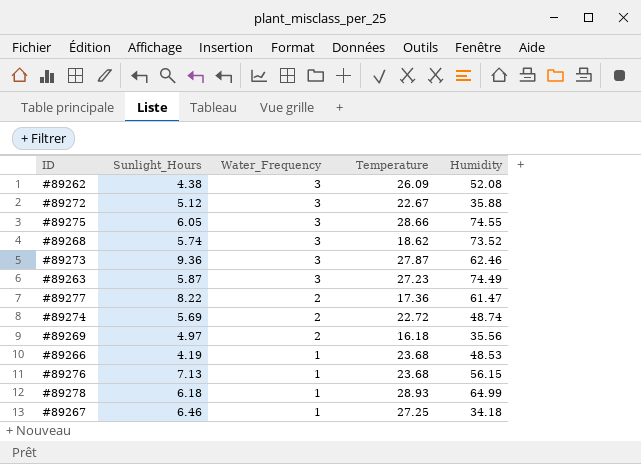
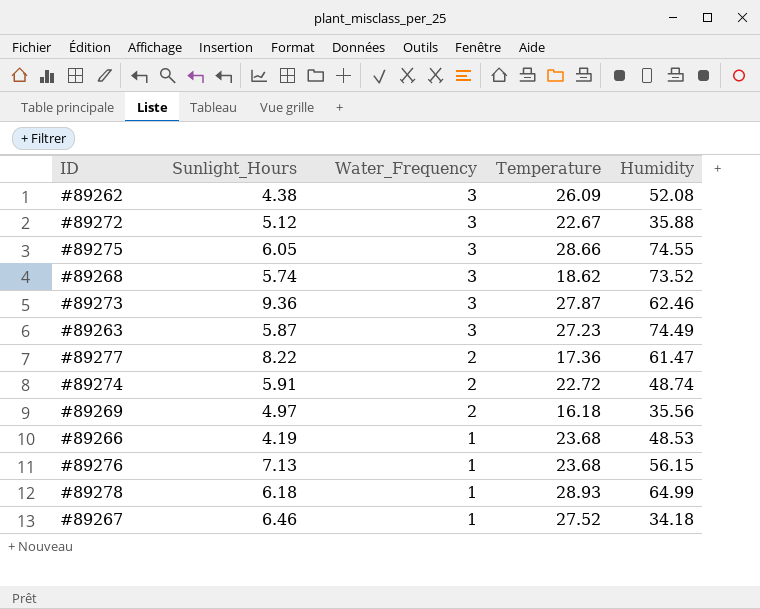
#89274 | Sunlight_Hours: 5.69 -> 5.91
#89267 | Temperature: 27.25 -> 27.52

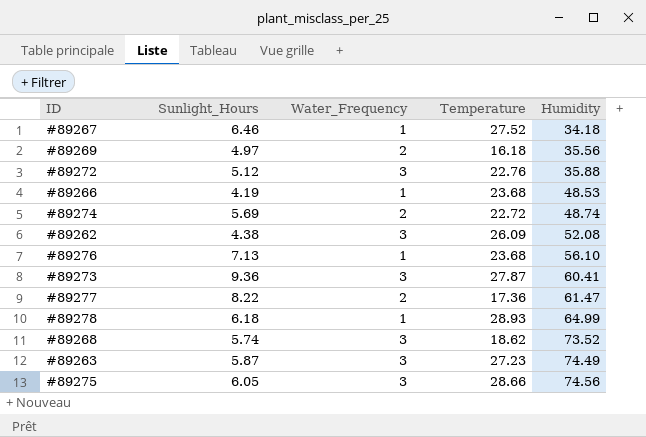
row order: Water_Frequency descending -> Humidity ascending
#89272 | Temperature: 22.67 -> 22.76
#89274 | Sunlight_Hours: 5.91 -> 5.69
#89276 | Humidity: 56.15 -> 56.10
#89273 | Humidity: 62.46 -> 60.41
#89275 | Humidity: 74.55 -> 74.56

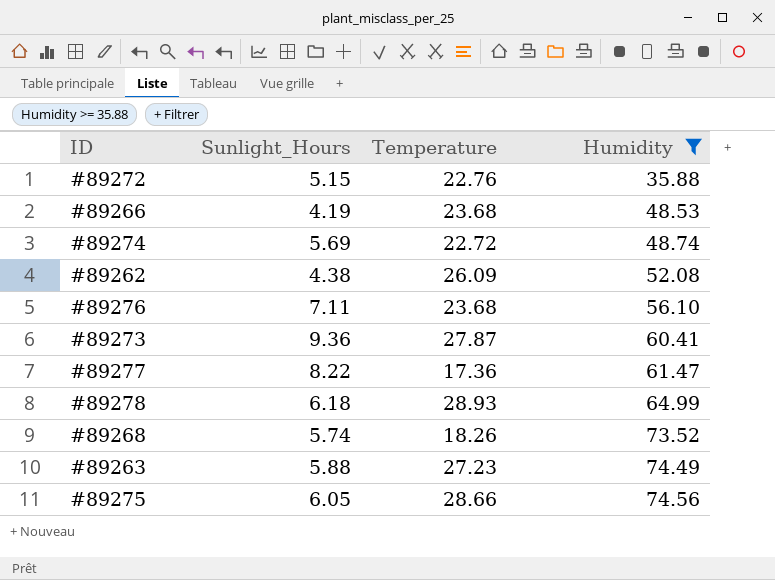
filter: none -> Humidity >= 35.88
column Water_Frequency | position: 3 -> none
#89272 | Sunlight_Hours: 5.12 -> 5.15
#89276 | Sunlight_Hours: 7.13 -> 7.11
#89268 | Temperature: 18.62 -> 18.26
#89263 | Sunlight_Hours: 5.87 -> 5.88

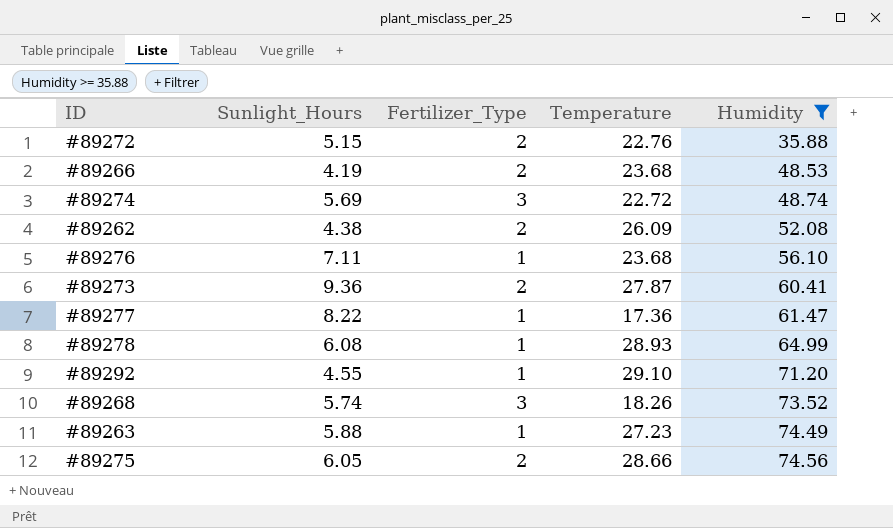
column Fertilizer_Type | position: none -> 3
#89278 | Sunlight_Hours: 6.18 -> 6.08
row #89292: none -> 4.55 | 1 | 29.10 | 71.20

